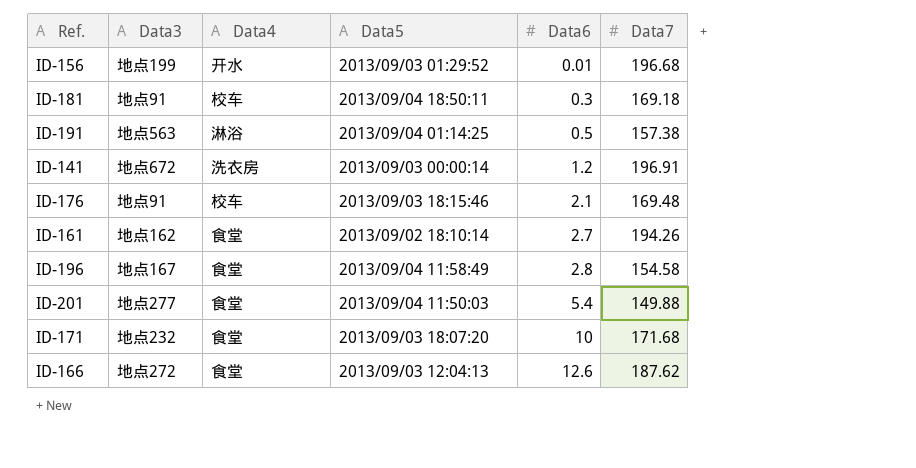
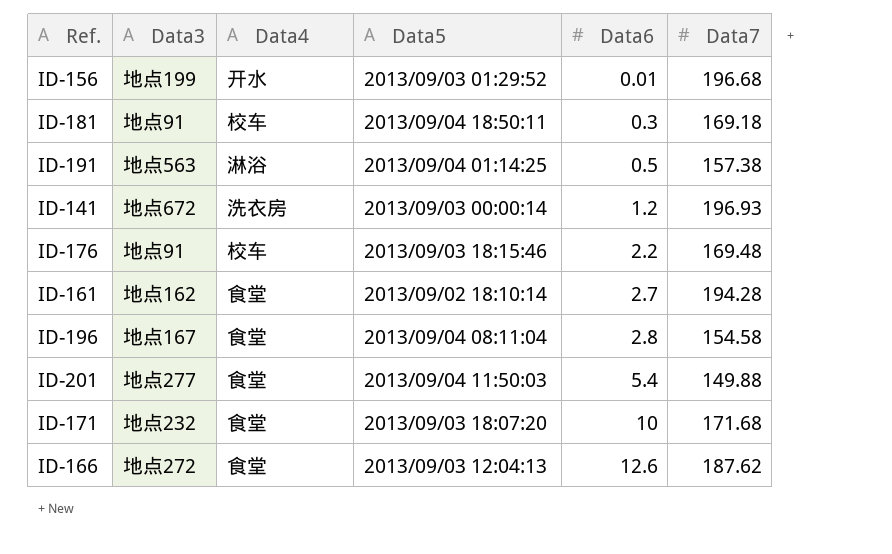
ID-141 | Data7: 196.91 -> 196.93
ID-176 | Data6: 2.1 -> 2.2
ID-161 | Data7: 194.26 -> 194.28
ID-196 | Data5: 2013/09/04 11:58:49 -> 2013/09/04 08:11:04

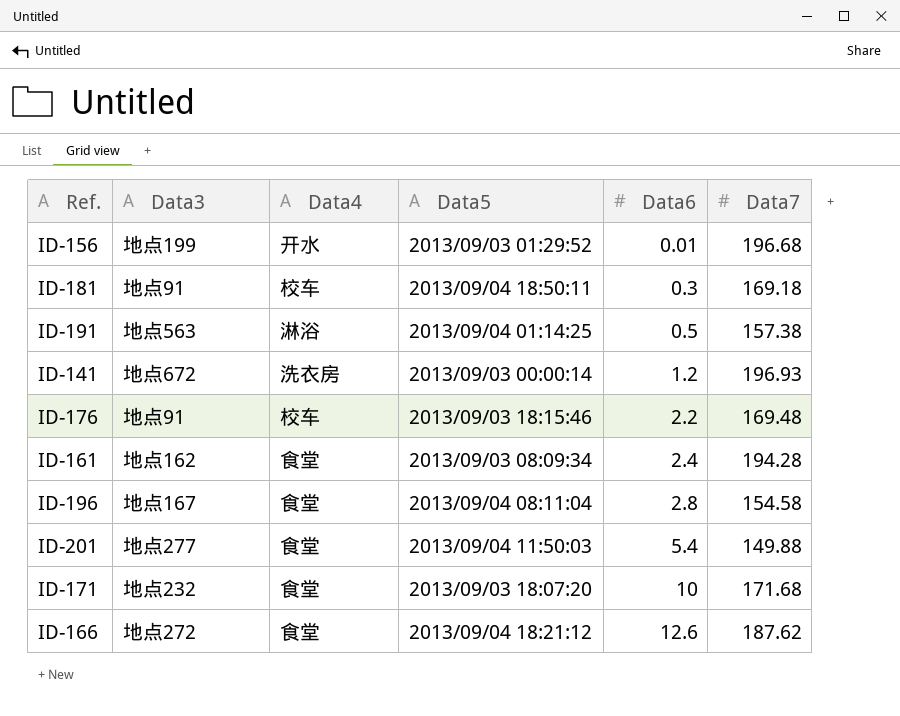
ID-161 | Data5: 2013/09/02 18:10:14 -> 2013/09/03 08:09:34
ID-161 | Data6: 2.7 -> 2.4
ID-166 | Data5: 2013/09/03 12:04:13 -> 2013/09/04 18:21:12

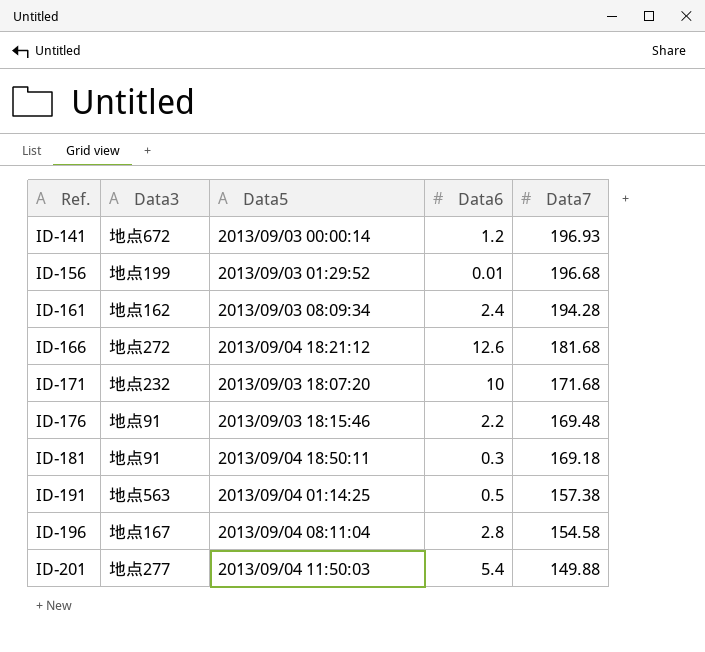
row order: Data6 ascending -> Ref. ascending
column Data4 | position: 3 -> none
ID-166 | Data7: 187.62 -> 181.68

